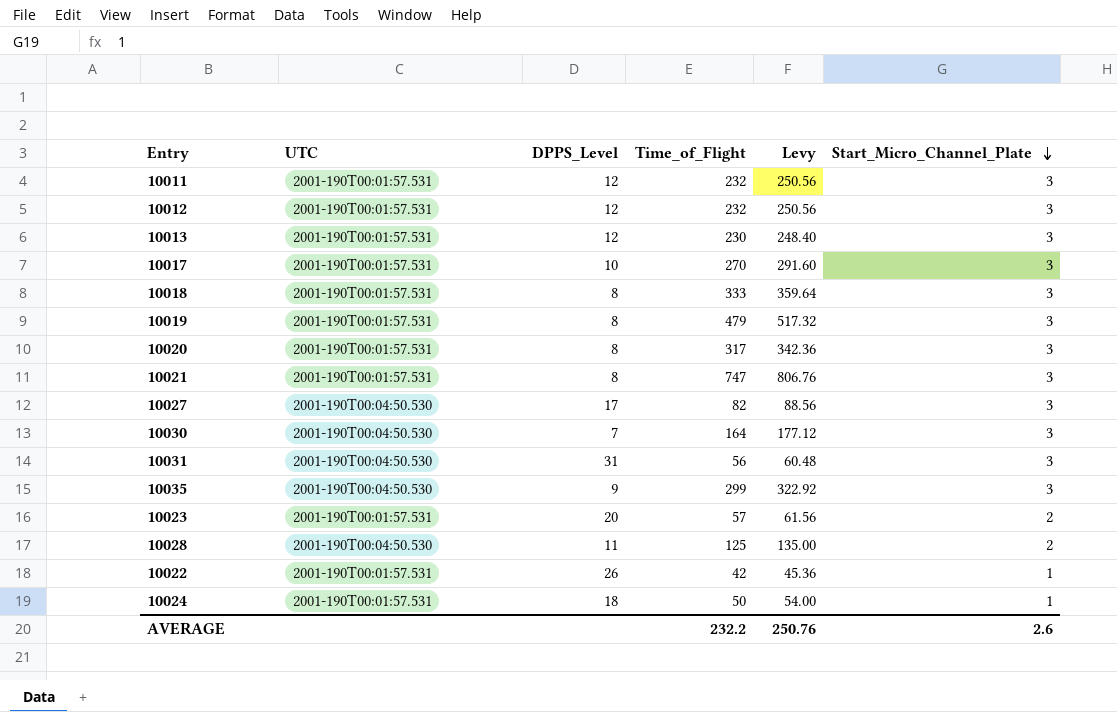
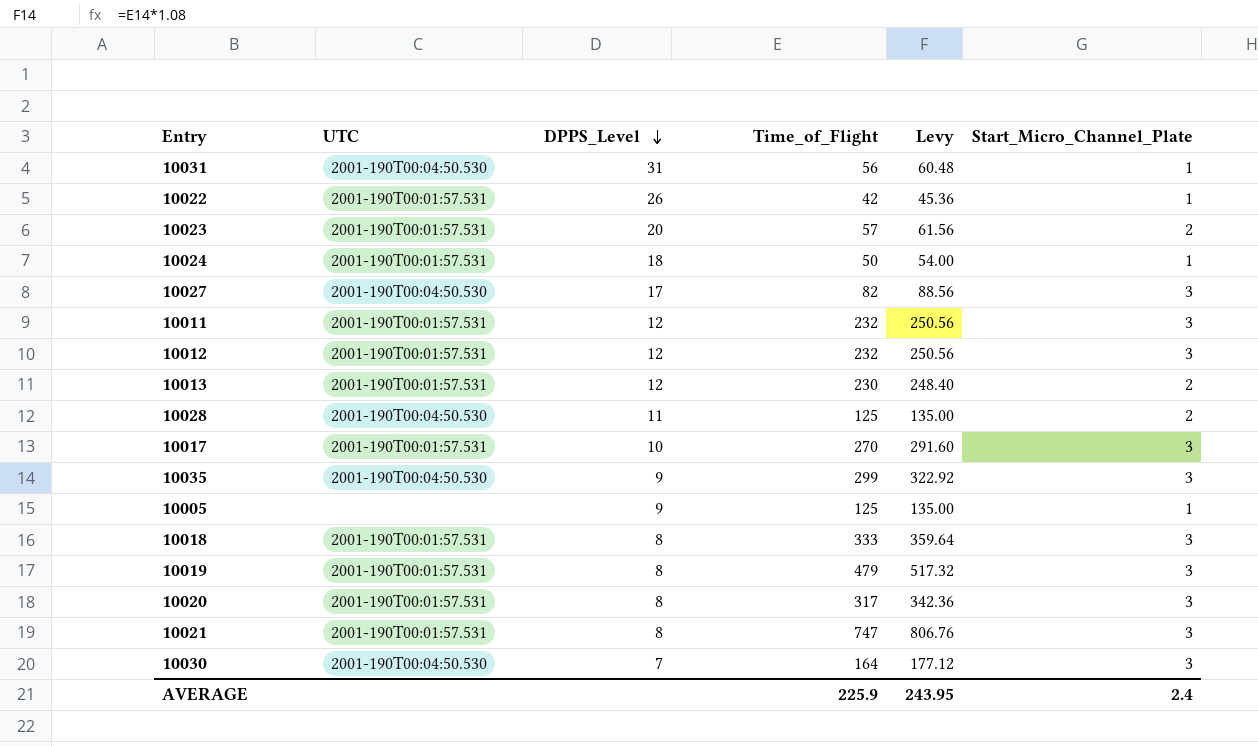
row order: Start_Micro_Channel_Plate descending -> DPPS_Level descending
10031 | Start_Micro_Channel_Plate: 3 -> 1
10013 | Start_Micro_Channel_Plate: 3 -> 2
row 10005: none -> none | 9 | 125 | 135.00 | 1
AVERAGE | Time_of_Flight: 232.2 -> 225.9
AVERAGE | Levy: 250.76 -> 243.95
AVERAGE | Start_Micro_Channel_Plate: 2.6 -> 2.4

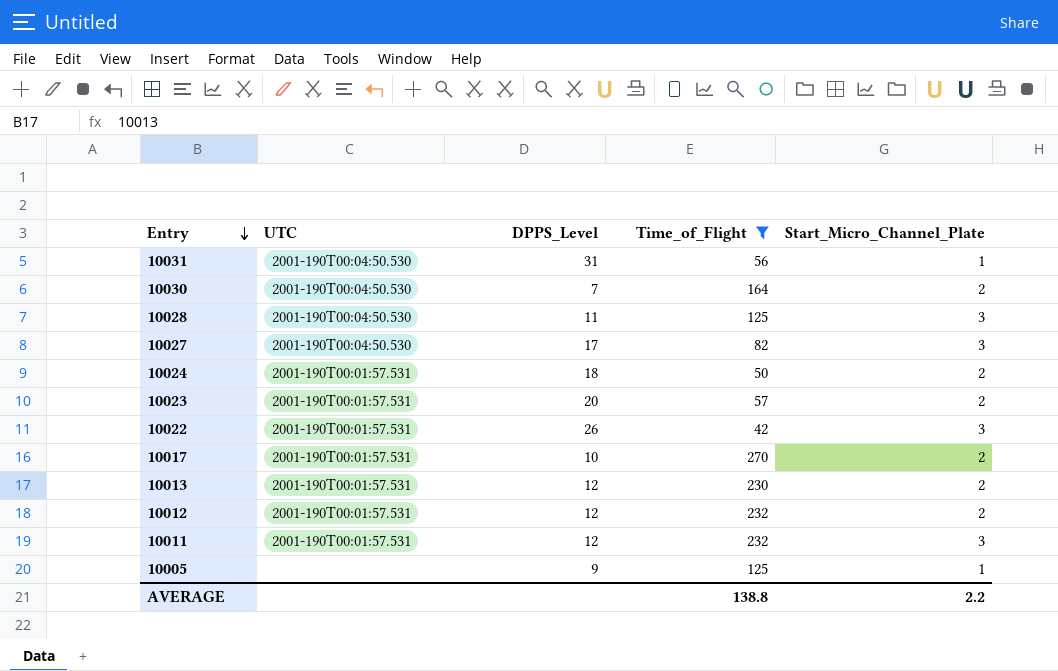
filter: none -> Time_of_Flight <= 270
row order: DPPS_Level descending -> Entry descending
column Levy | formula: [Time_of_Flight] * 1.08 -> none
10030 | Start_Micro_Channel_Plate: 3 -> 2
10028 | Start_Micro_Channel_Plate: 2 -> 3
10024 | Start_Micro_Channel_Plate: 1 -> 2
10022 | Start_Micro_Channel_Plate: 1 -> 3
10017 | Start_Micro_Channel_Plate: 3 -> 2
10012 | Start_Micro_Channel_Plate: 3 -> 2
AVERAGE | Time_of_Flight: 225.9 -> 138.8
AVERAGE | Start_Micro_Channel_Plate: 2.4 -> 2.2

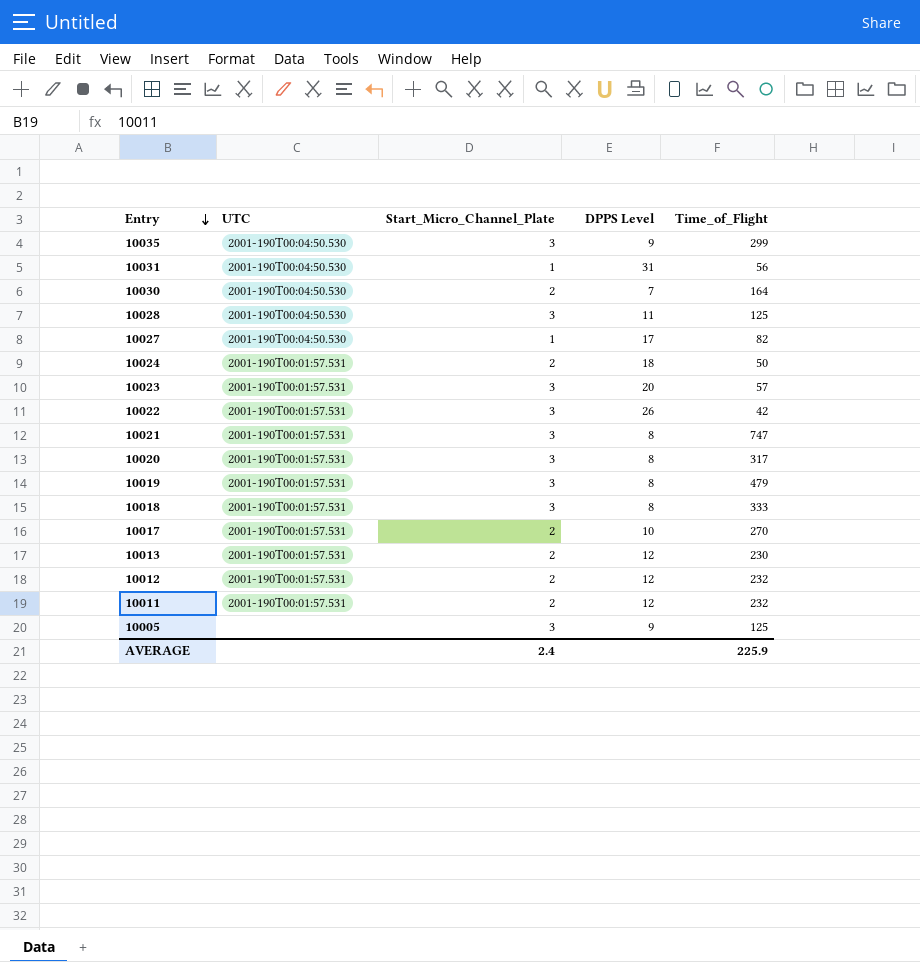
filter: Time_of_Flight <= 270 -> none
column Start_Micro_Channel_Plate | position: 5 -> 3
column name: DPPS_Level -> DPPS Level
10027 | Start_Micro_Channel_Plate: 3 -> 1
10023 | Start_Micro_Channel_Plate: 2 -> 3
10011 | Start_Micro_Channel_Plate: 3 -> 2
10005 | Start_Micro_Channel_Plate: 1 -> 3
AVERAGE | Start_Micro_Channel_Plate: 2.2 -> 2.4
AVERAGE | Time_of_Flight: 138.8 -> 225.9

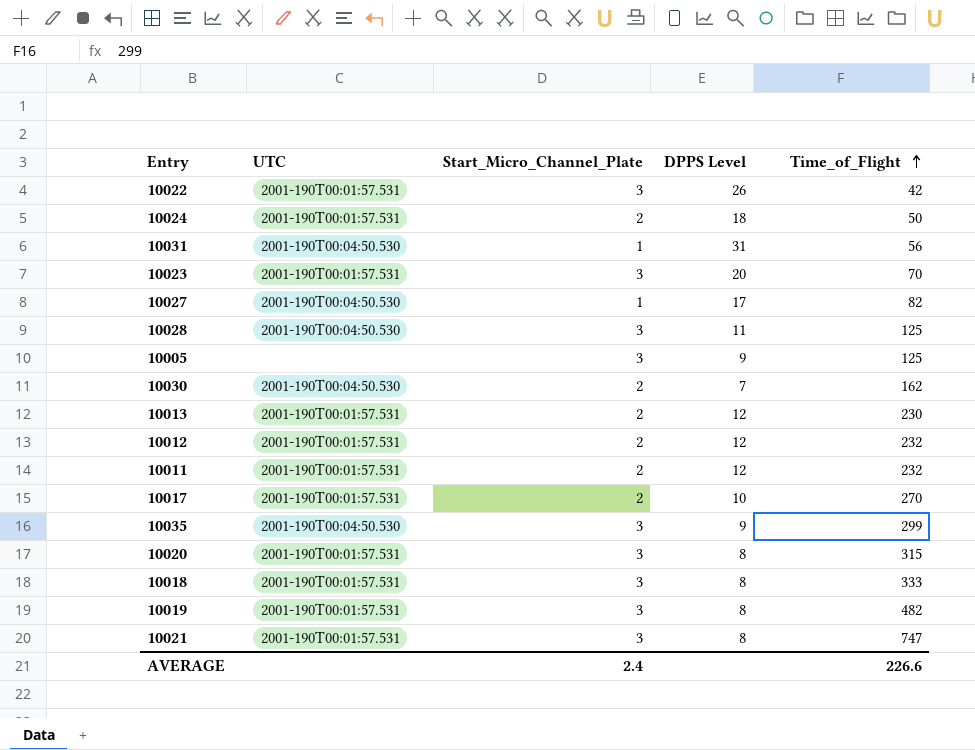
row order: Entry descending -> Time_of_Flight ascending
10023 | Time_of_Flight: 57 -> 70
10030 | Time_of_Flight: 164 -> 162
10020 | Time_of_Flight: 317 -> 315
10019 | Time_of_Flight: 479 -> 482
AVERAGE | Time_of_Flight: 225.9 -> 226.6

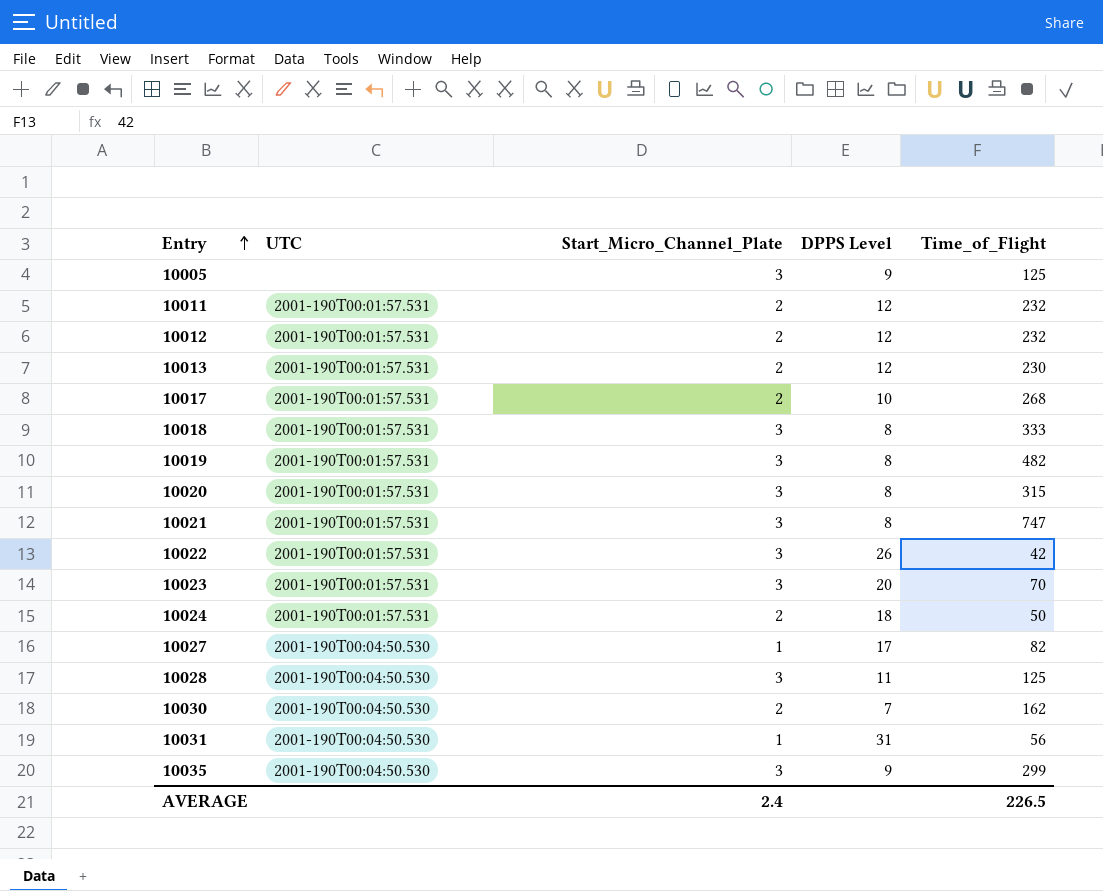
row order: Time_of_Flight ascending -> Entry ascending
10017 | Time_of_Flight: 270 -> 268
AVERAGE | Time_of_Flight: 226.6 -> 226.5

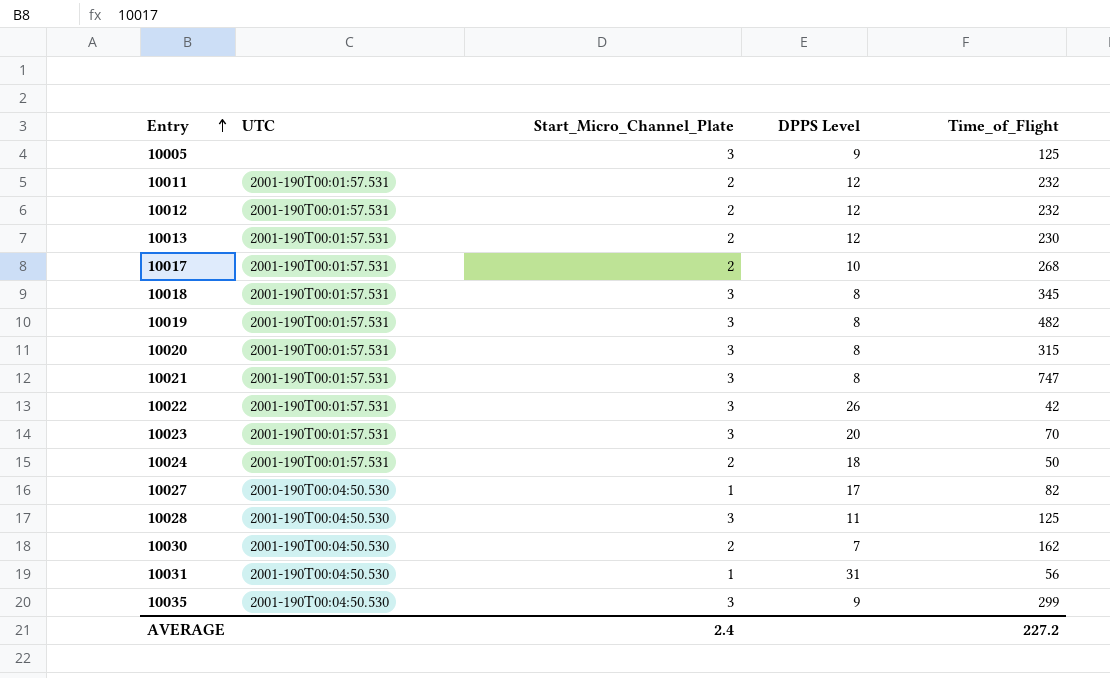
10018 | Time_of_Flight: 333 -> 345
AVERAGE | Time_of_Flight: 226.5 -> 227.2

